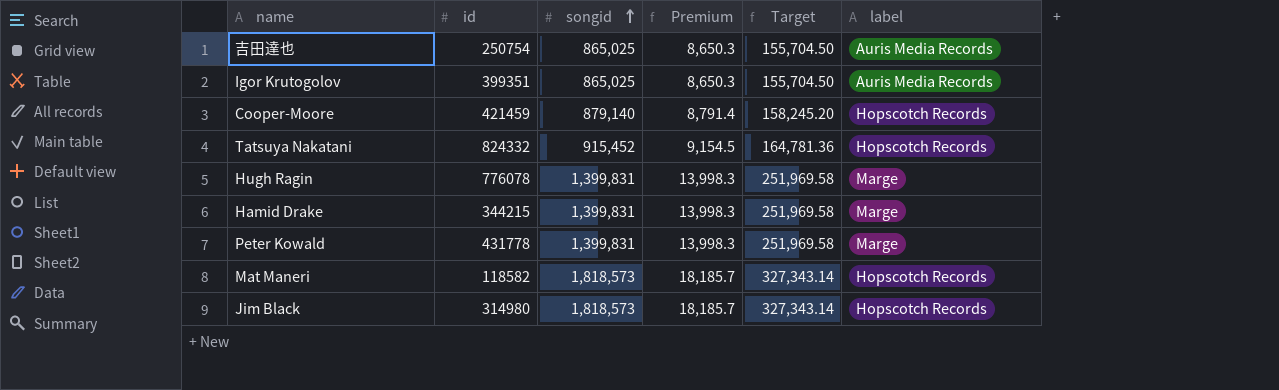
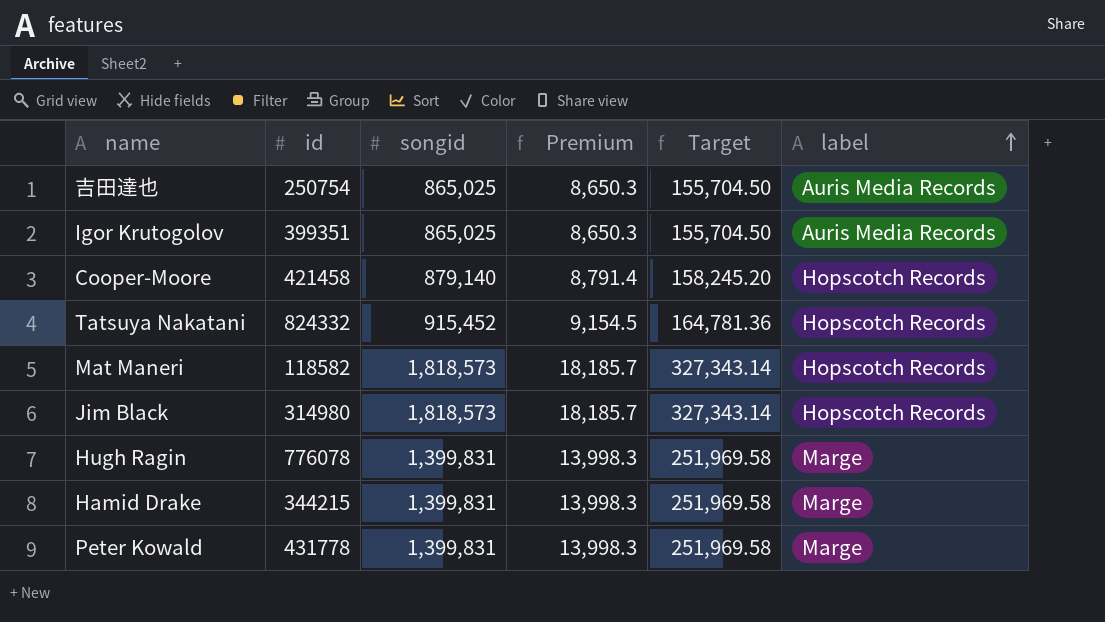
row order: songid ascending -> label ascending
Cooper-Moore | id: 421459 -> 421458

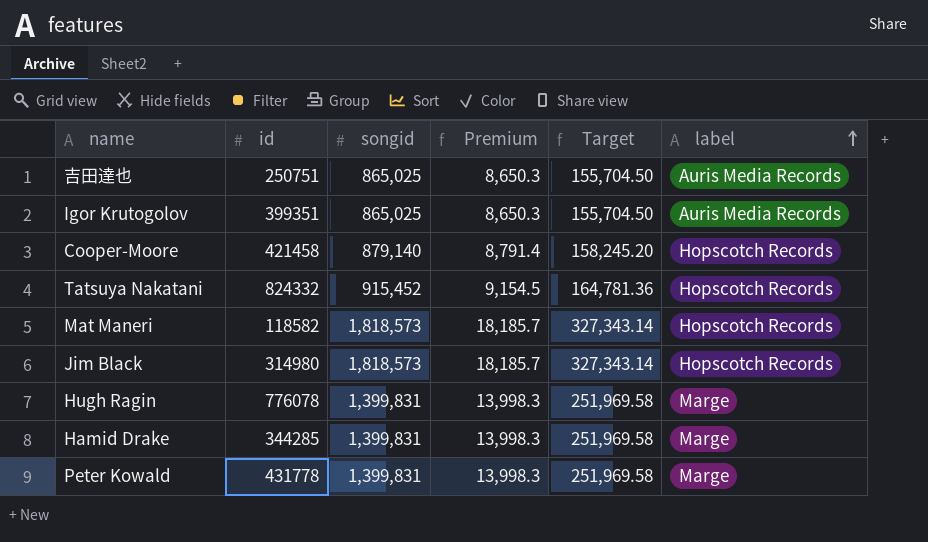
吉田達也 | id: 250754 -> 250751
Hamid Drake | id: 344215 -> 344285

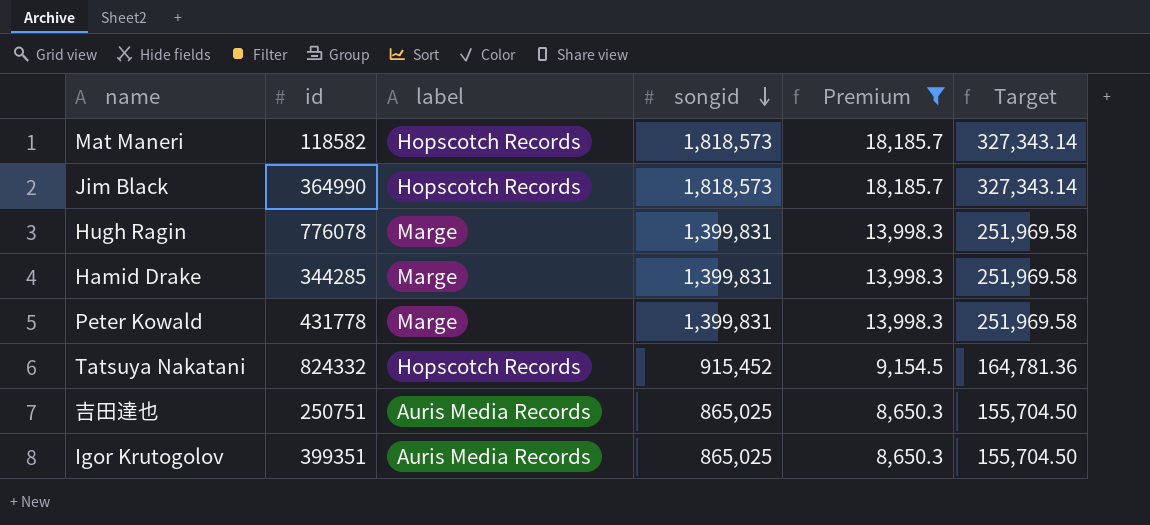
filter: none -> Premium != 8,791.4
row order: label ascending -> songid descending
column label | position: 6 -> 3
Jim Black | id: 314980 -> 364990

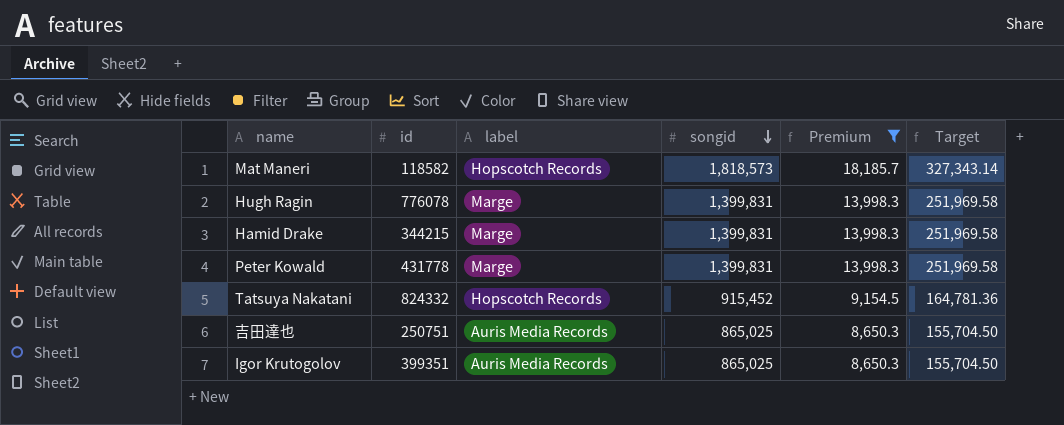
row Jim Black: 364990 | Hopscotch Records | 1,818,573 | 18,185.7 | 327,343.14 -> none
Hamid Drake | id: 344285 -> 344215

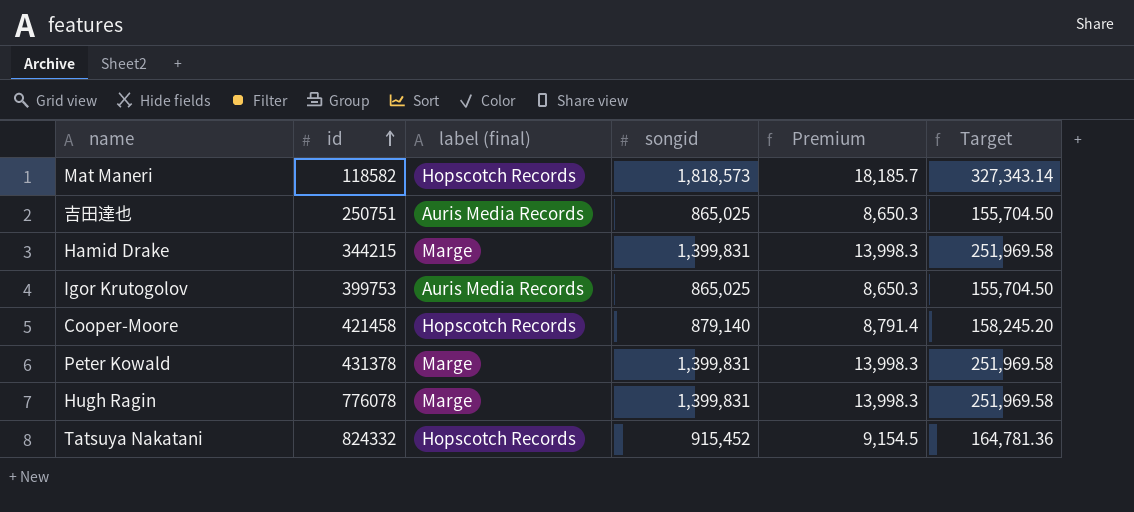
filter: Premium != 8,791.4 -> none
row order: songid descending -> id ascending
column name: label -> label (final)
Igor Krutogolov | id: 399351 -> 399753
Peter Kowald | id: 431778 -> 431378

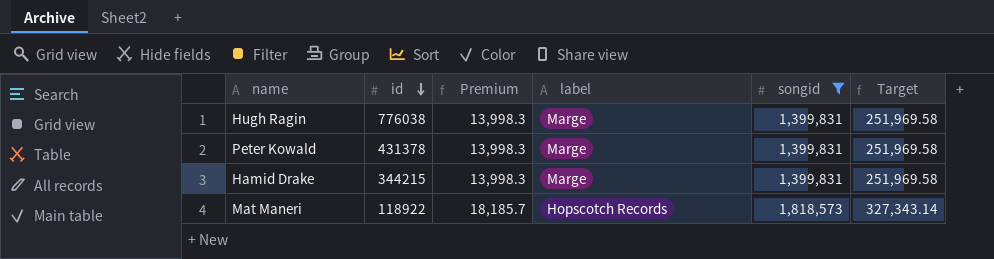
filter: none -> songid >= 1,399,831
row order: id ascending -> id descending
column Premium | position: 5 -> 3
column name: label (final) -> label
Hugh Ragin | id: 776078 -> 776038
Mat Maneri | id: 118582 -> 118922

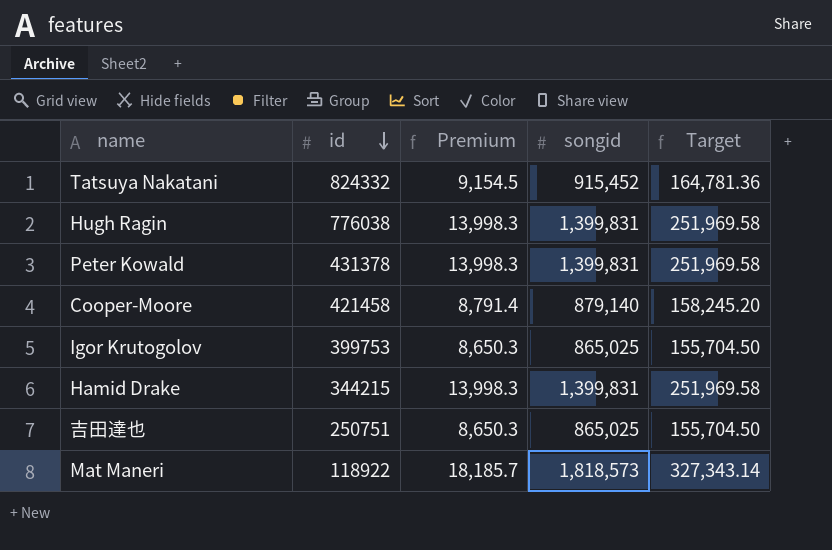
filter: songid >= 1,399,831 -> none
column label | position: 4 -> none

